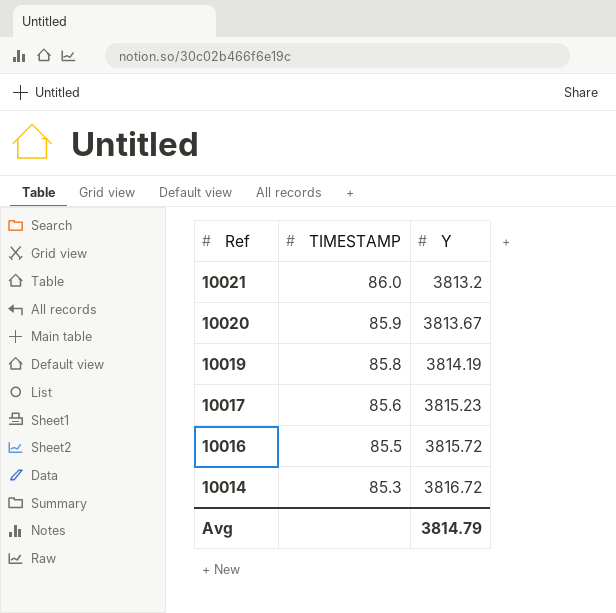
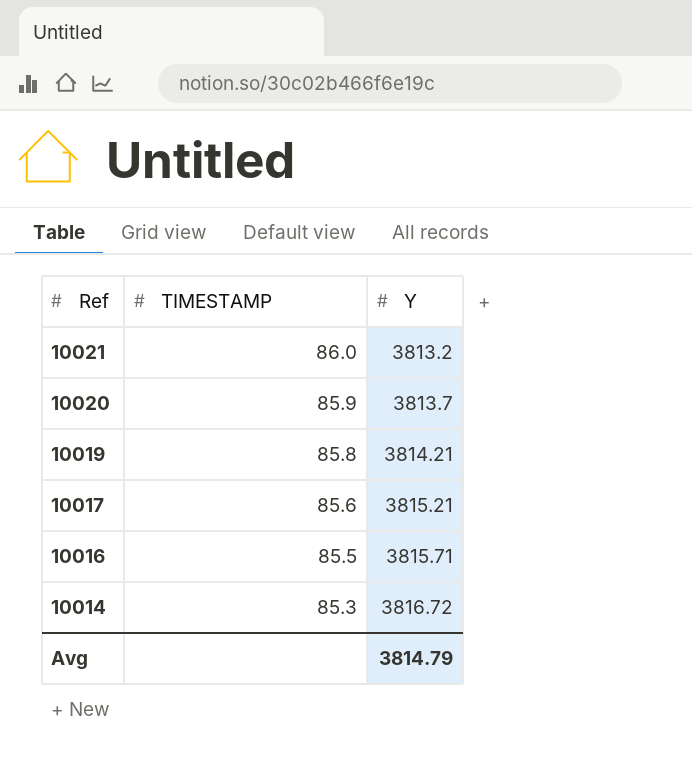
10020 | Y: 3813.67 -> 3813.7
10019 | Y: 3814.19 -> 3814.21
10017 | Y: 3815.23 -> 3815.21
10016 | Y: 3815.72 -> 3815.71

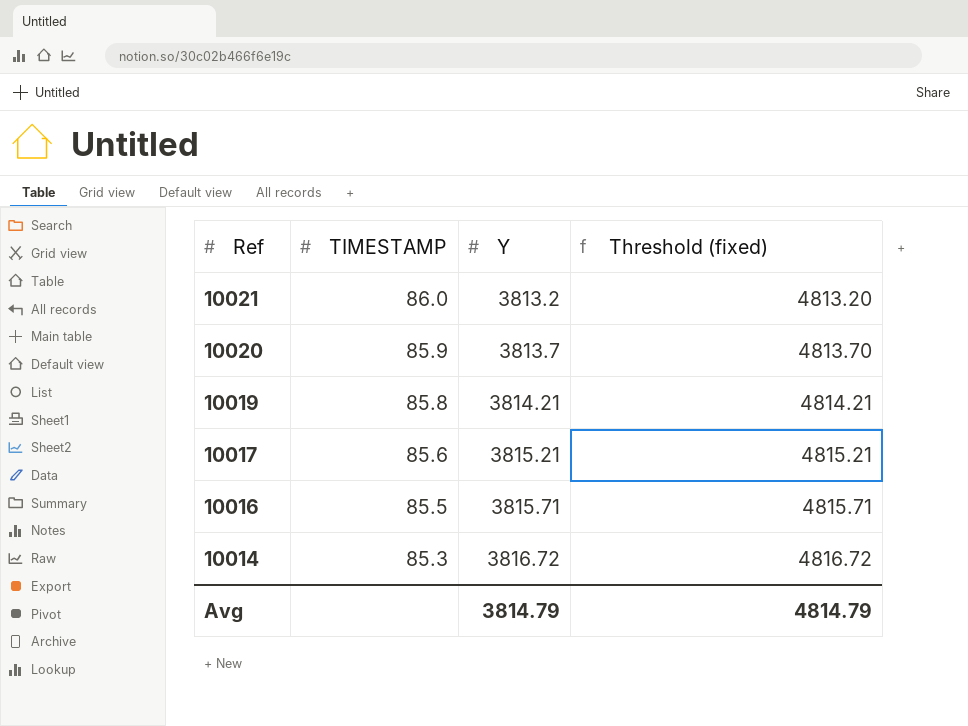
column Threshold (fixed) | formula: none -> [Y] + 1000

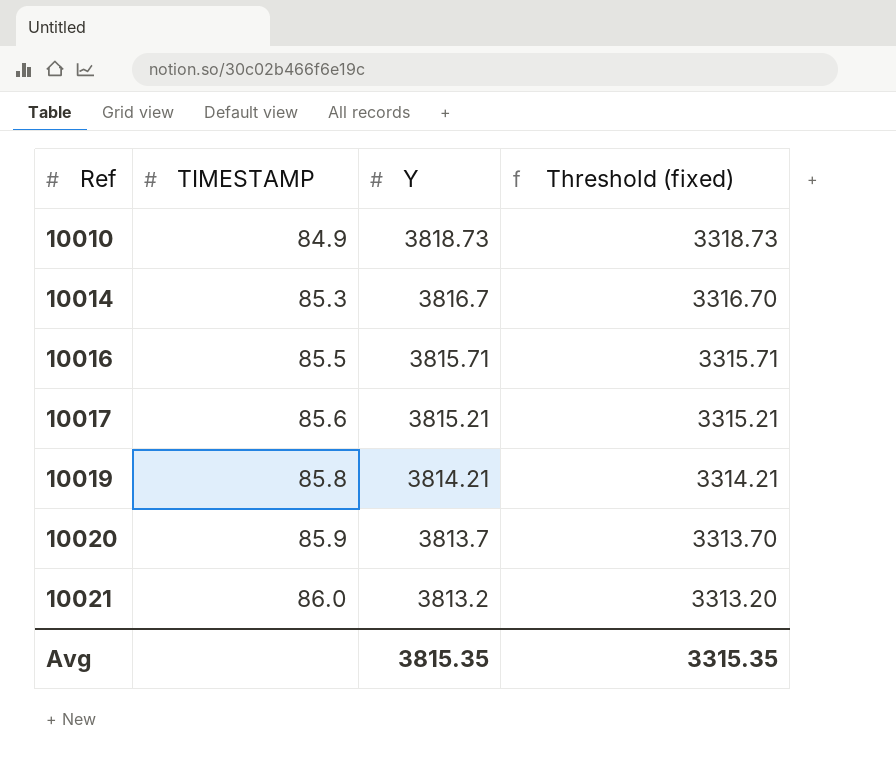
row order: Ref descending -> Ref ascending
column Threshold (fixed) | formula: [Y] + 1000 -> [Y] - 500
row 10010: none -> 84.9 | 3818.73 | 3318.73
10014 | Y: 3816.72 -> 3816.7
Avg | Y: 3814.79 -> 3815.35
Avg | Threshold (fixed): 4814.79 -> 3315.35

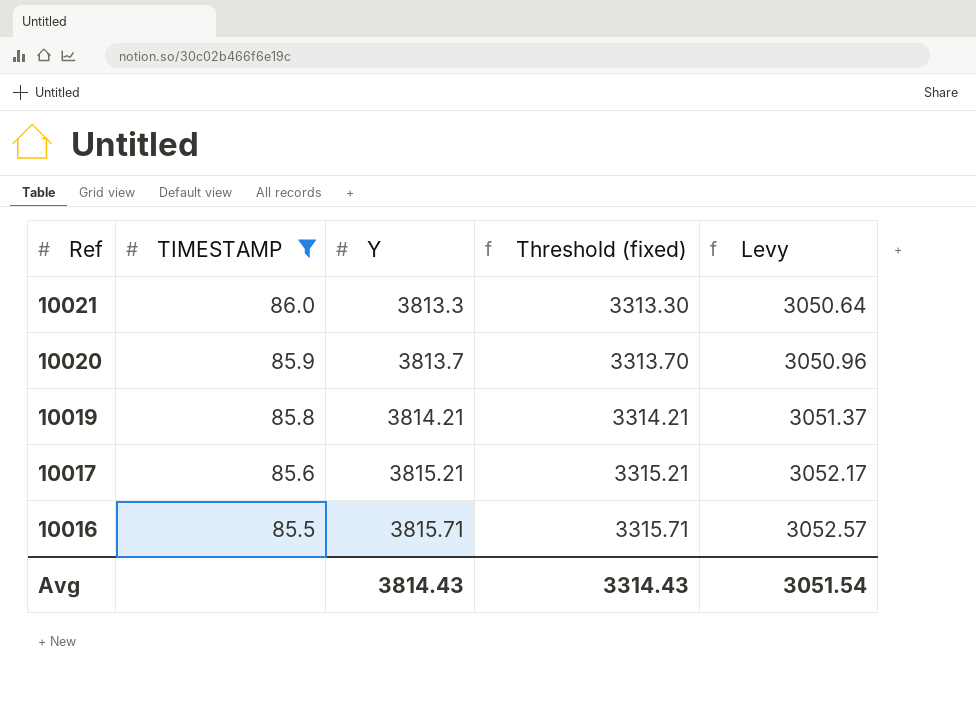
filter: none -> TIMESTAMP >= 85.5
row order: Ref ascending -> Ref descending
column Levy | formula: none -> [Y] * 0.8
10021 | Y: 3813.2 -> 3813.3
10021 | Threshold (fixed): 3313.20 -> 3313.30
Avg | Y: 3815.35 -> 3814.43
Avg | Threshold (fixed): 3315.35 -> 3314.43

